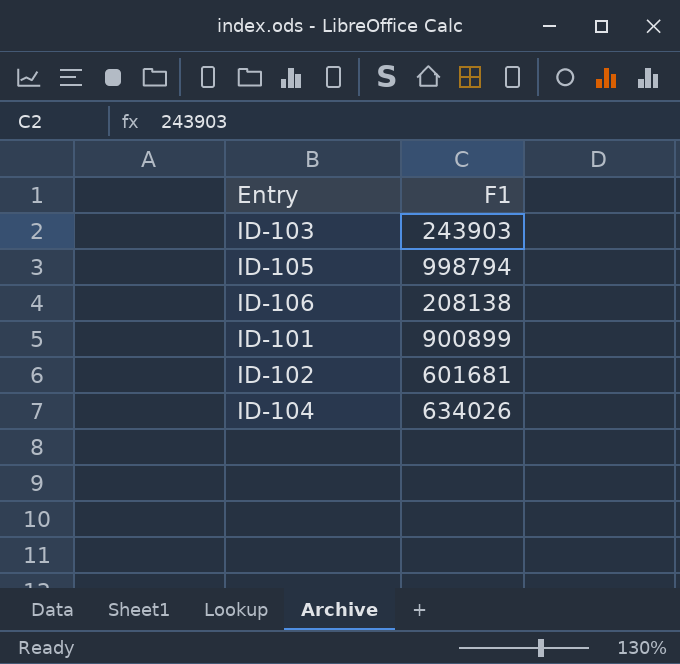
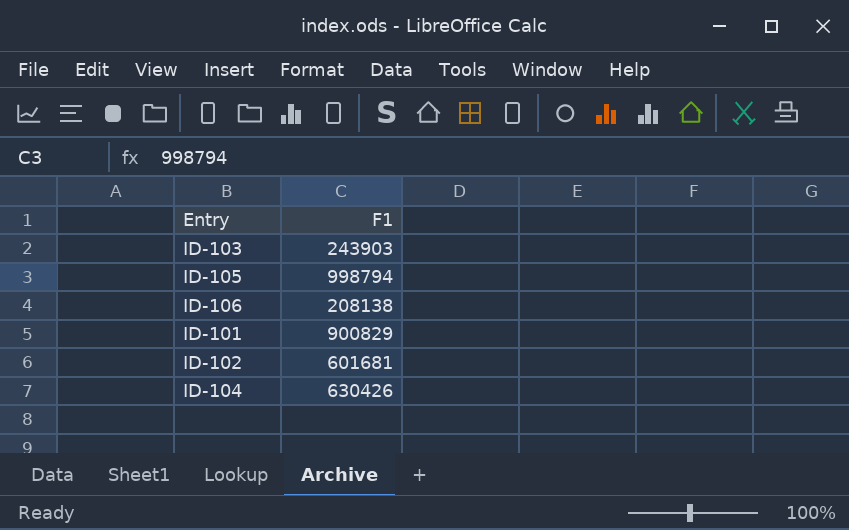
ID-101 | F1: 900899 -> 900829
ID-104 | F1: 634026 -> 630426

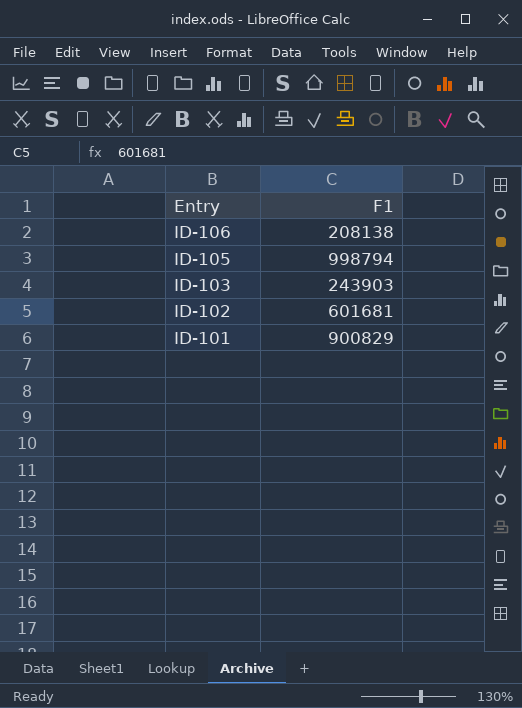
row order: none -> Entry descending
row ID-104: 630426 -> none

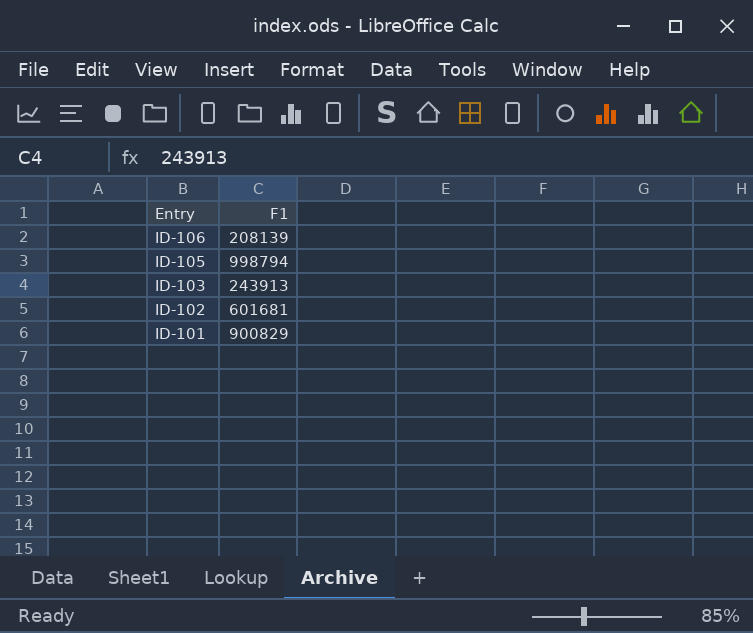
ID-106 | F1: 208138 -> 208139
ID-103 | F1: 243903 -> 243913

